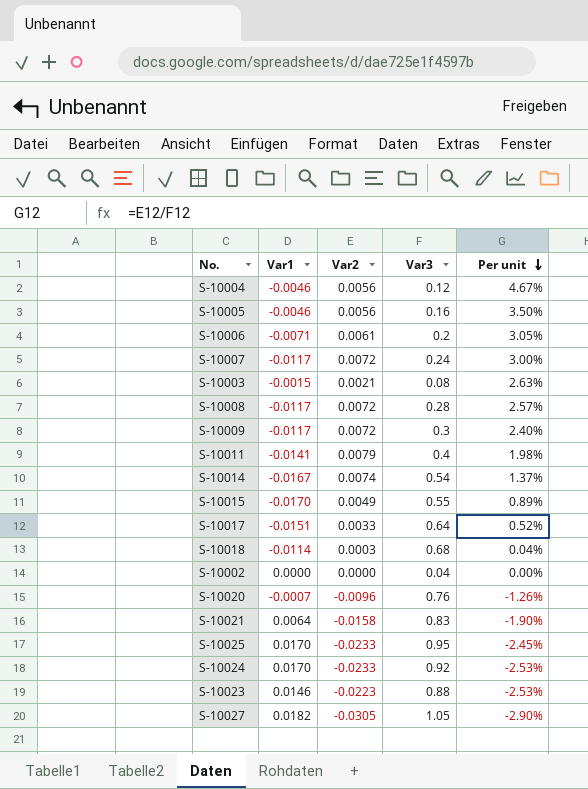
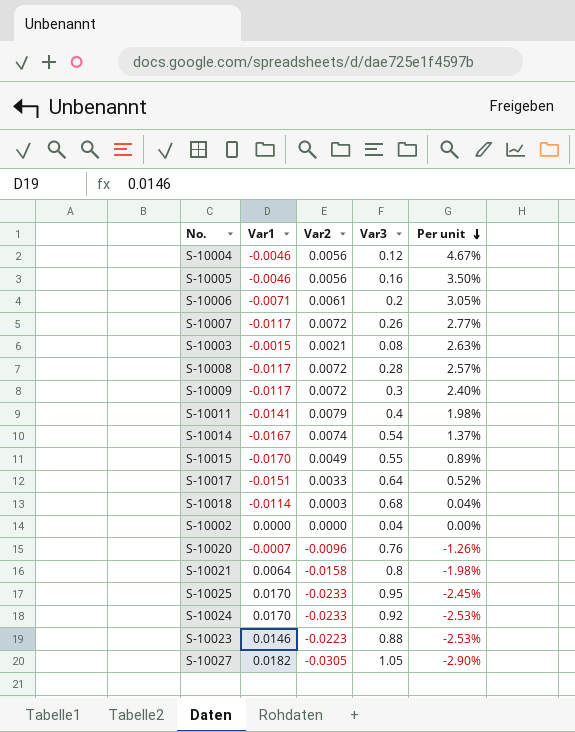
S-10007 | Var3: 0.24 -> 0.26
S-10007 | Per unit: 3.00% -> 2.77%
S-10021 | Var3: 0.83 -> 0.8
S-10021 | Per unit: -1.90% -> -1.98%

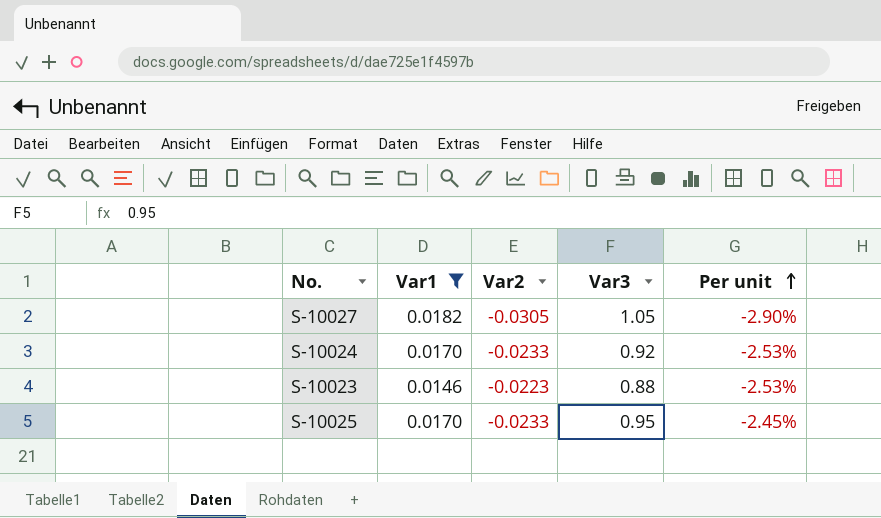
filter: none -> Var1 >= 0.0146
row order: Per unit descending -> Per unit ascending

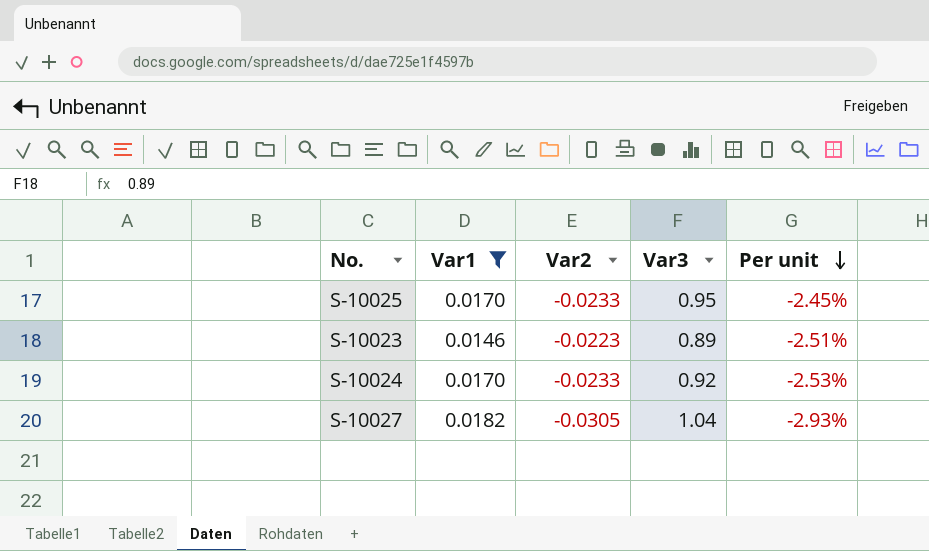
row order: Per unit ascending -> Per unit descending
S-10023 | Var3: 0.88 -> 0.89
S-10023 | Per unit: -2.53% -> -2.51%
S-10027 | Var3: 1.05 -> 1.04
S-10027 | Per unit: -2.90% -> -2.93%

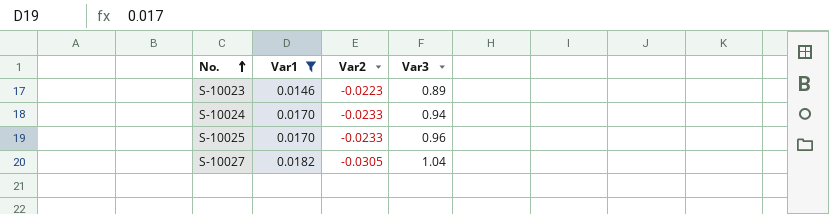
row order: Per unit descending -> No. ascending
column Per unit | formula: [Var2] / [Var3] -> none
S-10024 | Var3: 0.92 -> 0.94
S-10025 | Var3: 0.95 -> 0.96

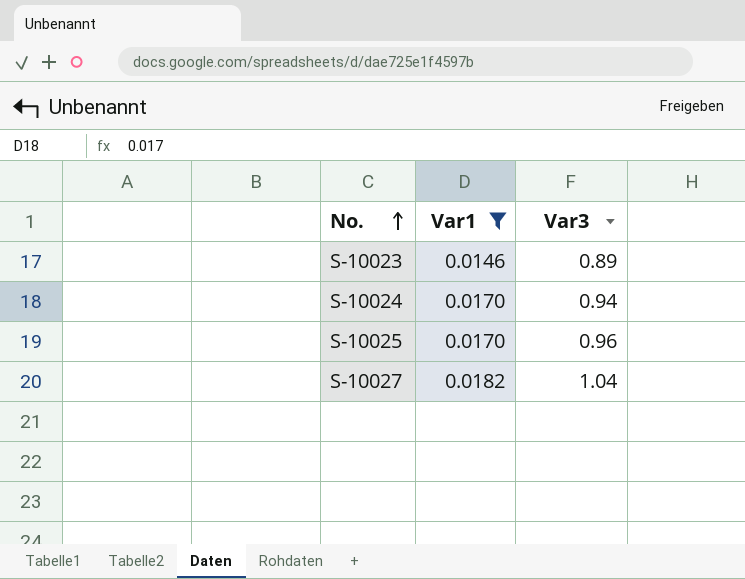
column Var2 | position: 3 -> none

